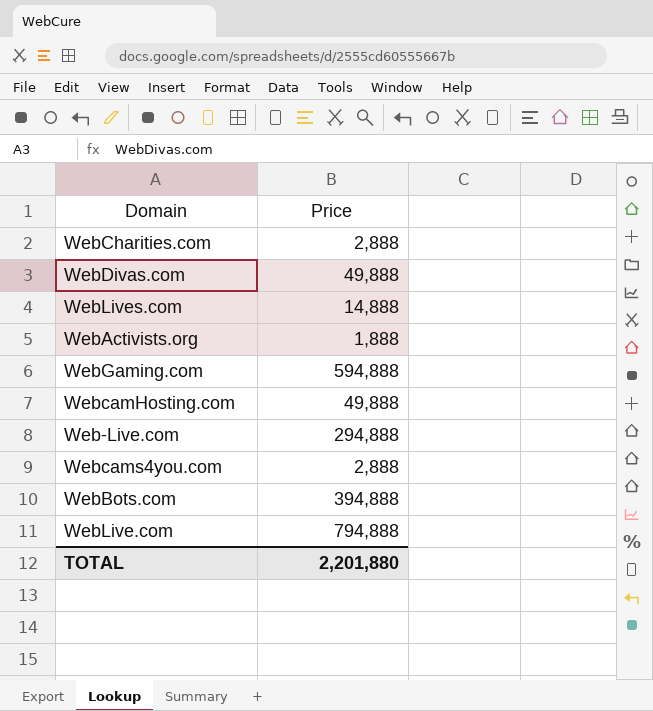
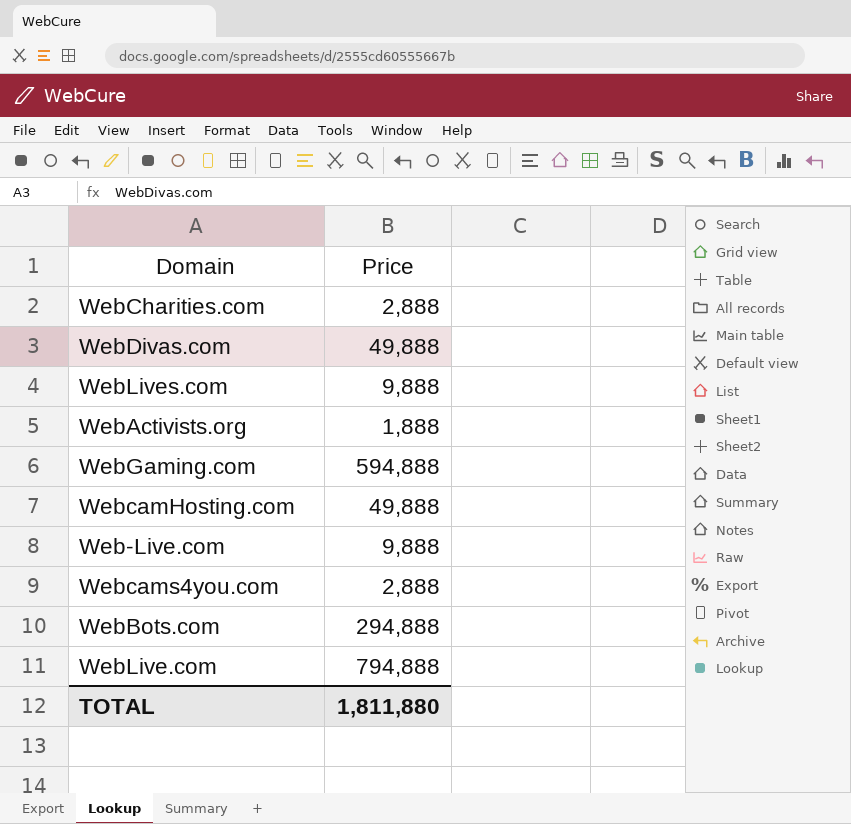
WebLives.com | Price: 14,888 -> 9,888
Web-Live.com | Price: 294,888 -> 9,888
WebBots.com | Price: 394,888 -> 294,888
TOTAL | Price: 2,201,880 -> 1,811,880

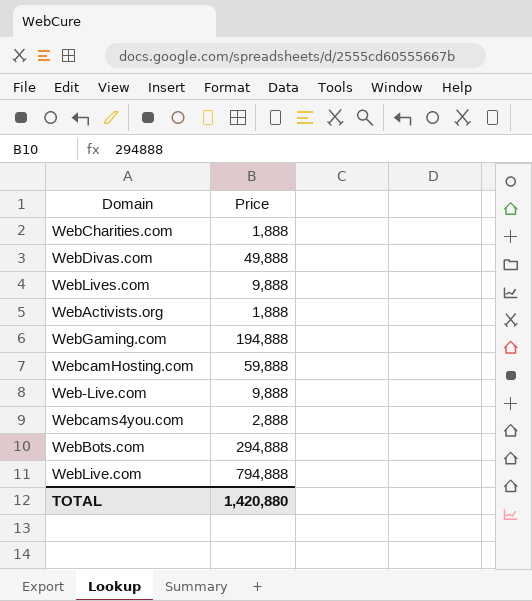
WebCharities.com | Price: 2,888 -> 1,888
WebGaming.com | Price: 594,888 -> 194,888
WebcamHosting.com | Price: 49,888 -> 59,888
TOTAL | Price: 1,811,880 -> 1,420,880

